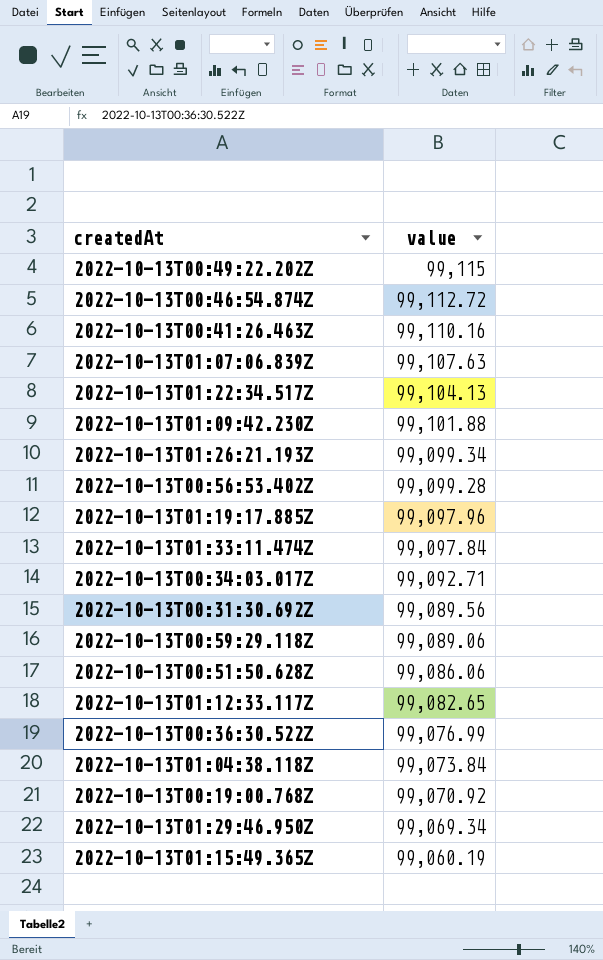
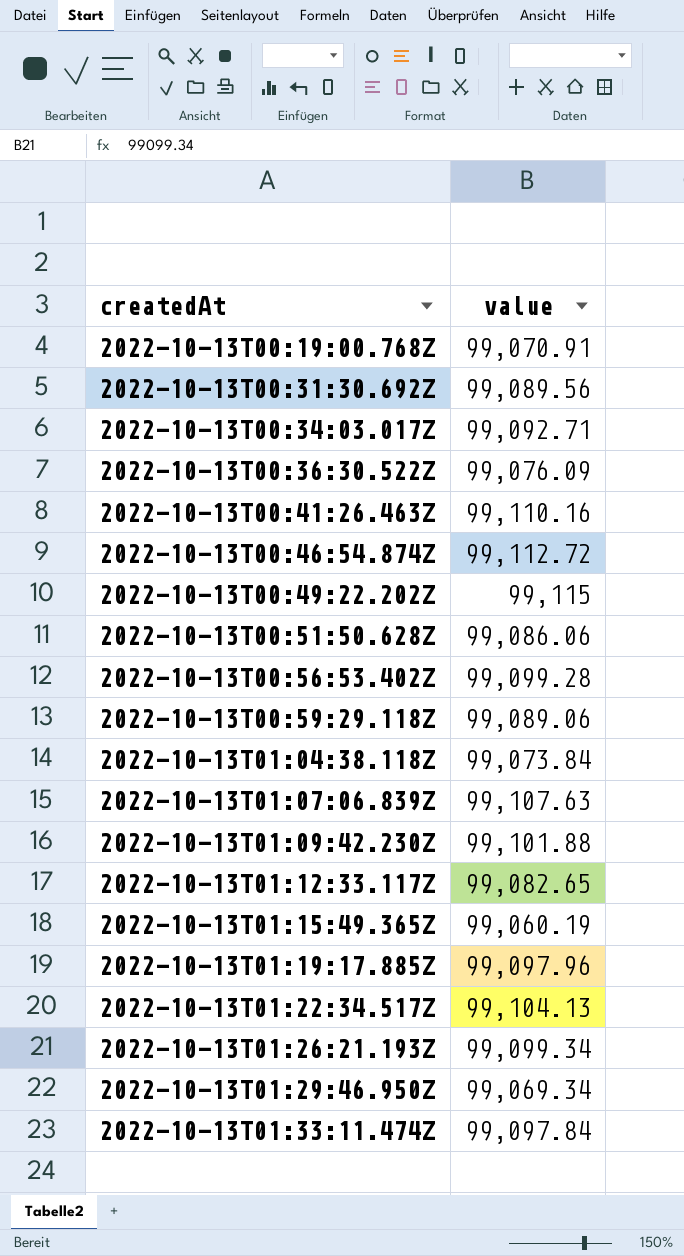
row order: value descending -> createdAt ascending
2022-10-13T00:19:00.768Z | value: 99,070.92 -> 99,070.91
2022-10-13T00:36:30.522Z | value: 99,076.99 -> 99,076.09

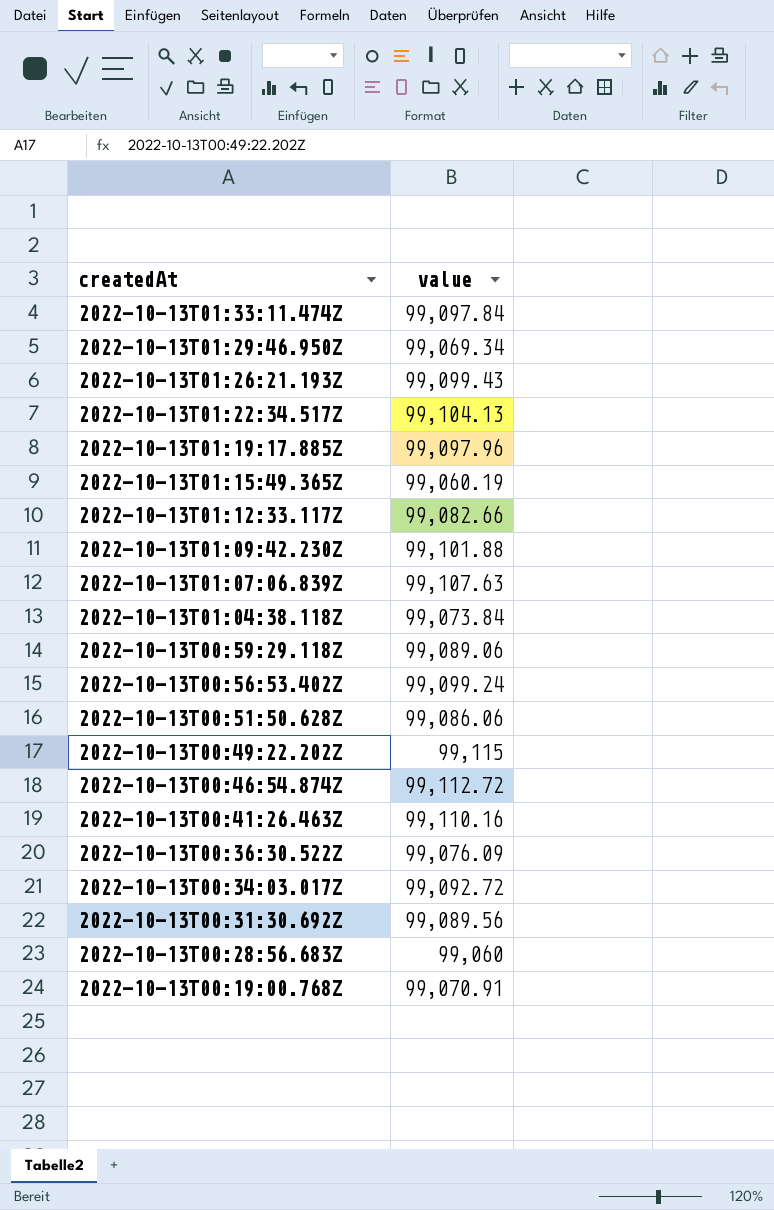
row order: createdAt ascending -> createdAt descending
2022-10-13T01:26:21.193Z | value: 99,099.34 -> 99,099.43
2022-10-13T01:12:33.117Z | value: 99,082.65 -> 99,082.66
2022-10-13T00:56:53.402Z | value: 99,099.28 -> 99,099.24
2022-10-13T00:34:03.017Z | value: 99,092.71 -> 99,092.72
row 2022-10-13T00:28:56.683Z: none -> 99,060

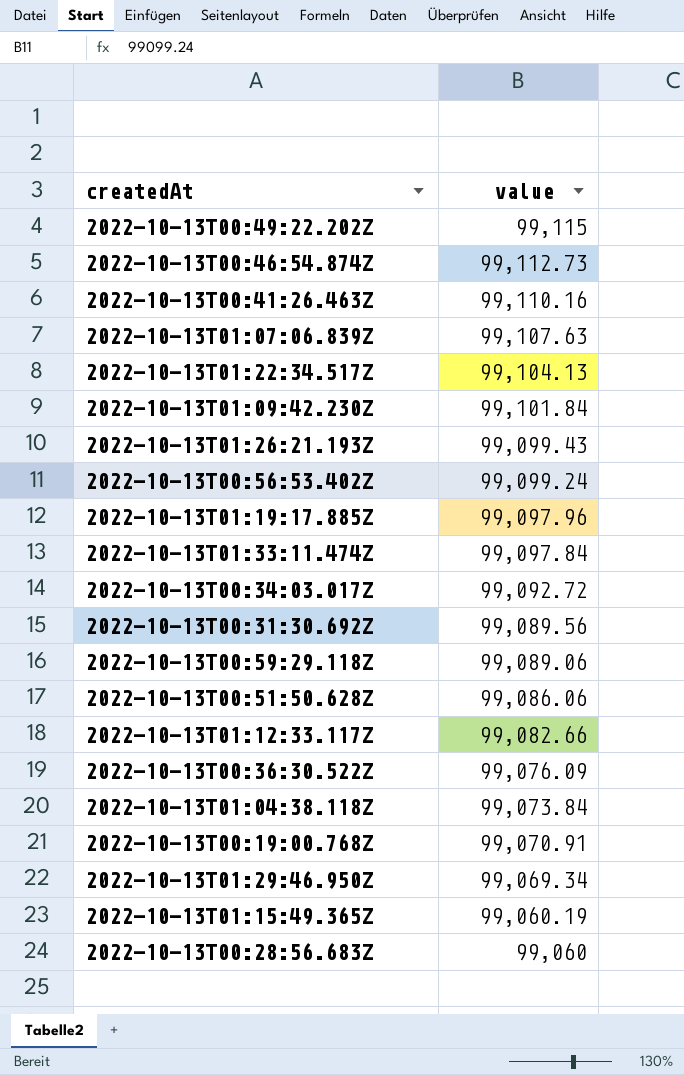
row order: createdAt descending -> value descending
2022-10-13T00:46:54.874Z | value: 99,112.72 -> 99,112.73
2022-10-13T01:09:42.230Z | value: 99,101.88 -> 99,101.84

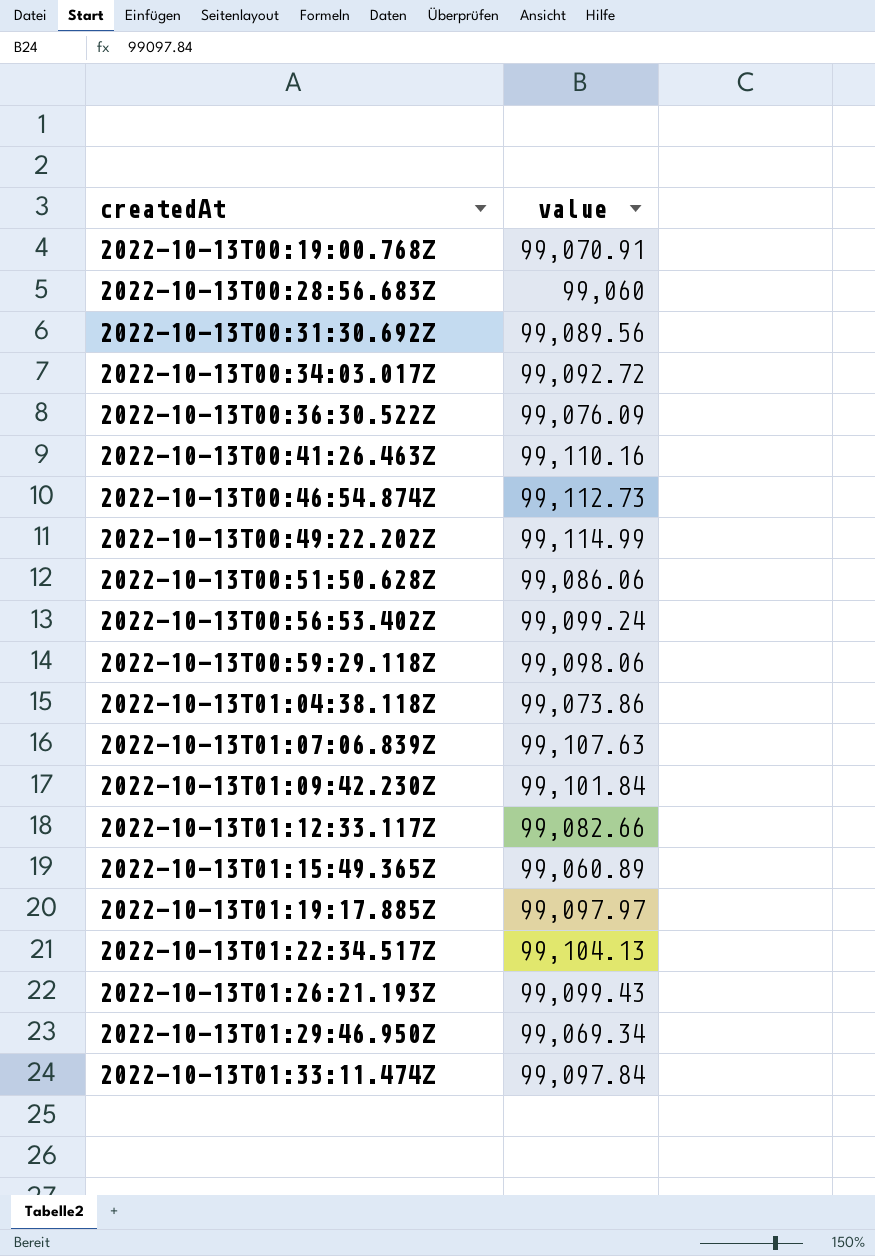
row order: value descending -> createdAt ascending
2022-10-13T00:49:22.202Z | value: 99,115 -> 99,114.99
2022-10-13T00:59:29.118Z | value: 99,089.06 -> 99,098.06
2022-10-13T01:04:38.118Z | value: 99,073.84 -> 99,073.86
2022-10-13T01:15:49.365Z | value: 99,060.19 -> 99,060.89
2022-10-13T01:19:17.885Z | value: 99,097.96 -> 99,097.97

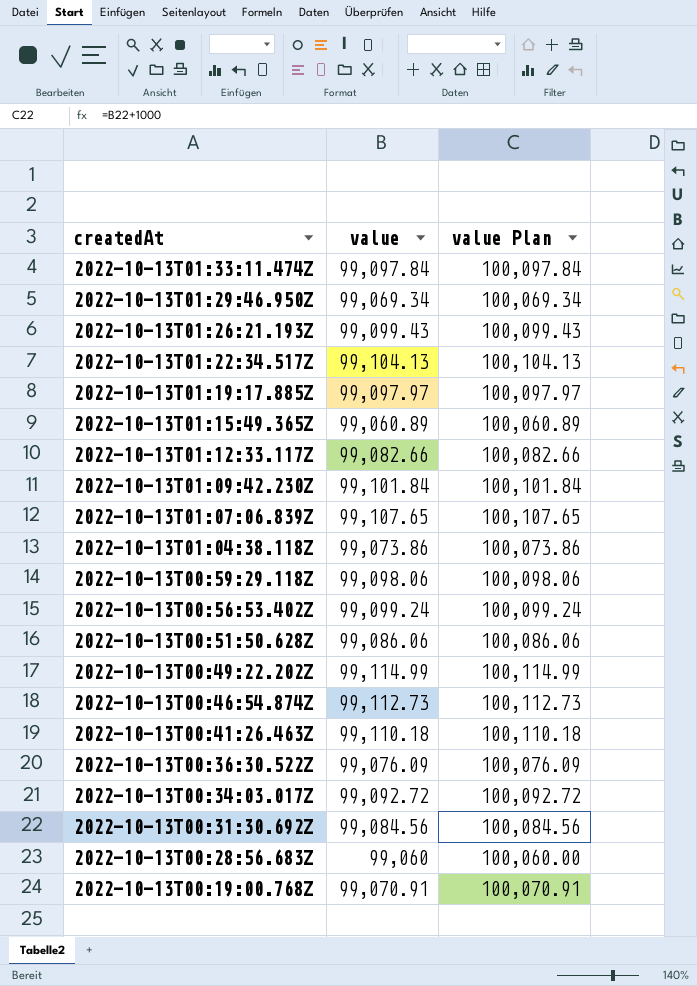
row order: createdAt ascending -> createdAt descending
column value Plan | formula: none -> [value] + 1000
2022-10-13T01:07:06.839Z | value: 99,107.63 -> 99,107.65
2022-10-13T00:41:26.463Z | value: 99,110.16 -> 99,110.18
2022-10-13T00:31:30.692Z | value: 99,089.56 -> 99,084.56

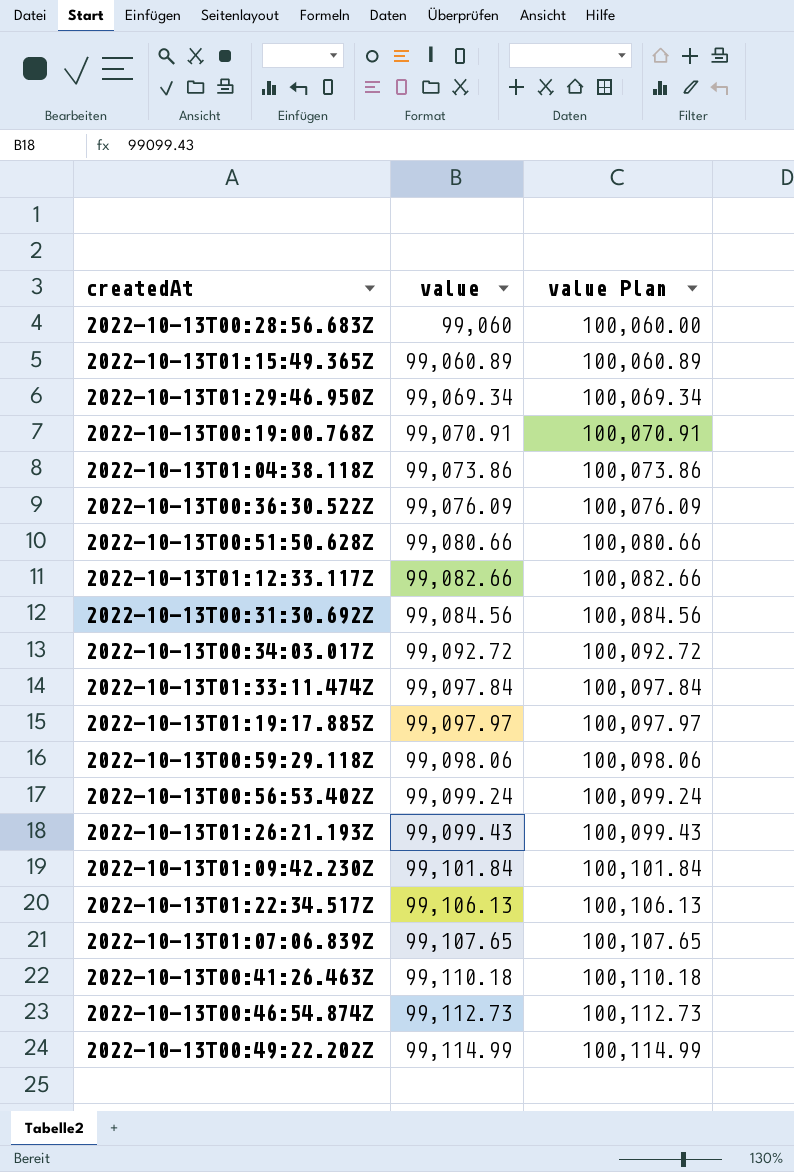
row order: createdAt descending -> value ascending
2022-10-13T00:51:50.628Z | value: 99,086.06 -> 99,080.66
2022-10-13T00:51:50.628Z | value Plan: 100,086.06 -> 100,080.66
2022-10-13T01:22:34.517Z | value: 99,104.13 -> 99,106.13
2022-10-13T01:22:34.517Z | value Plan: 100,104.13 -> 100,106.13

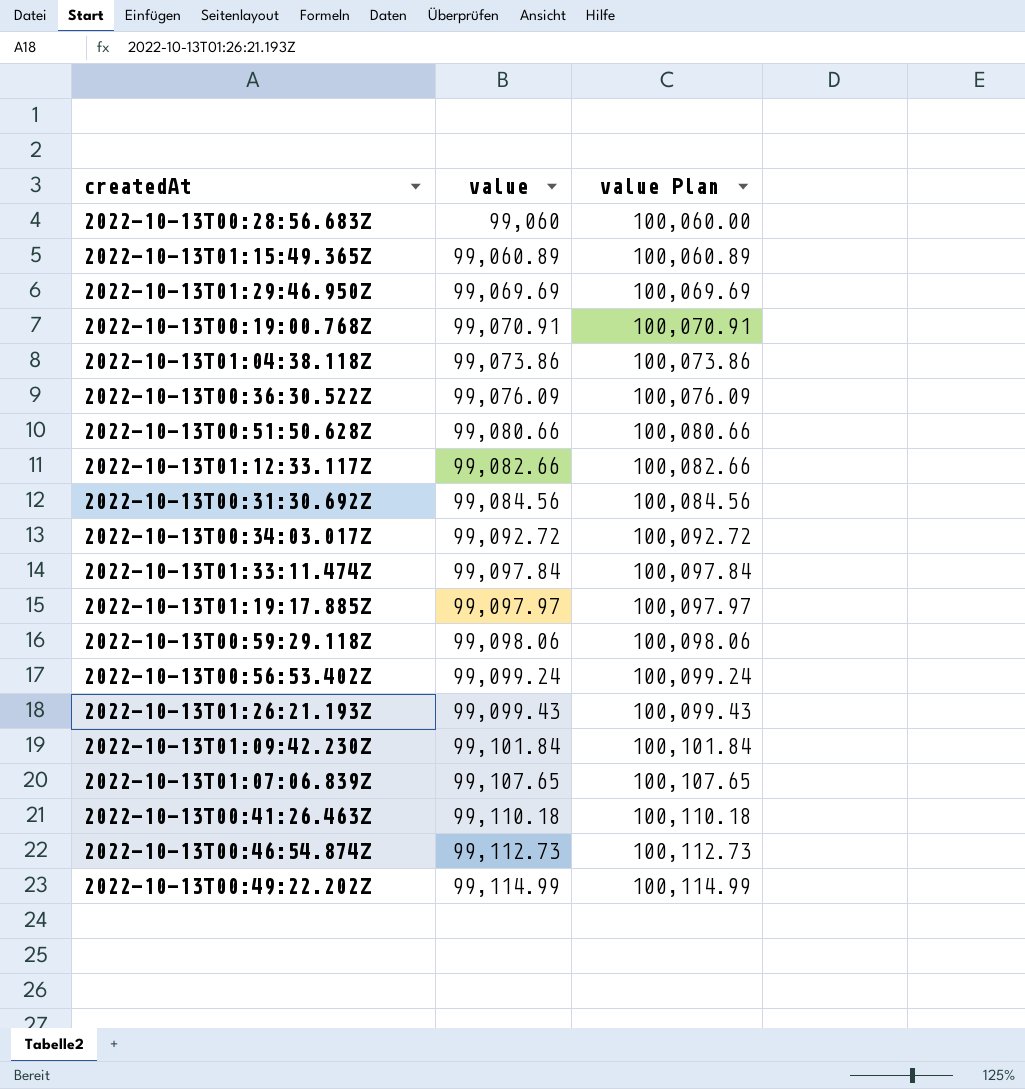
row 2022-10-13T01:22:34.517Z: 99,106.13 | 100,106.13 -> none
2022-10-13T01:29:46.950Z | value: 99,069.34 -> 99,069.69
2022-10-13T01:29:46.950Z | value Plan: 100,069.34 -> 100,069.69

